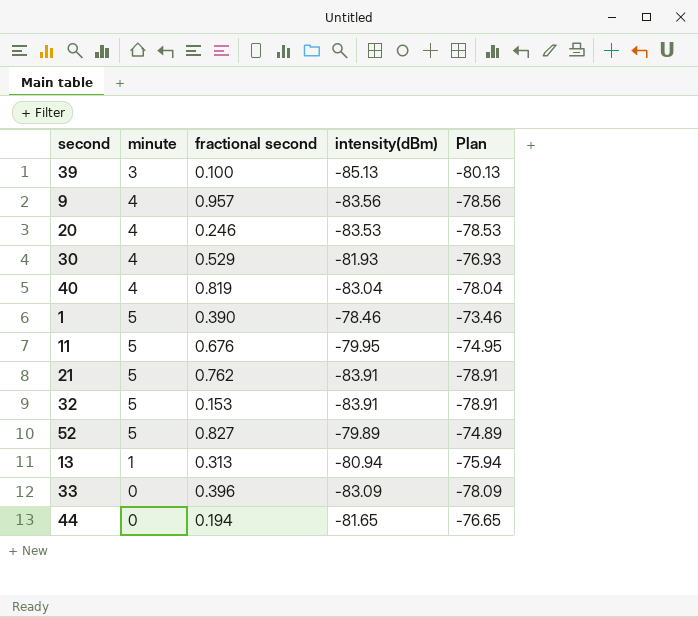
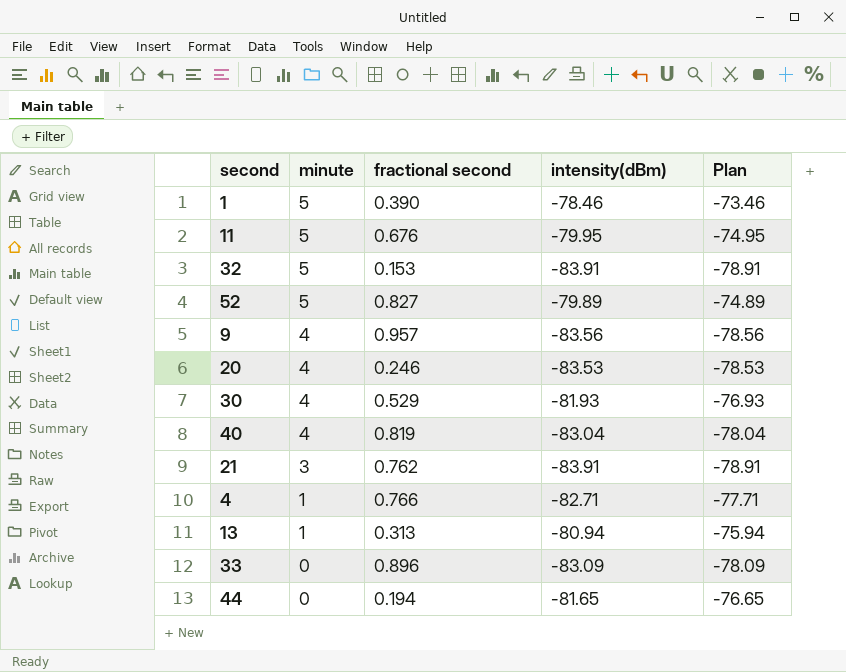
row order: none -> minute descending
row 39: 3 | 0.100 | -85.13 | -80.13 -> none
21 | minute: 5 -> 3
row 4: none -> 1 | 0.766 | -82.71 | -77.71
33 | fractional second: 0.396 -> 0.896

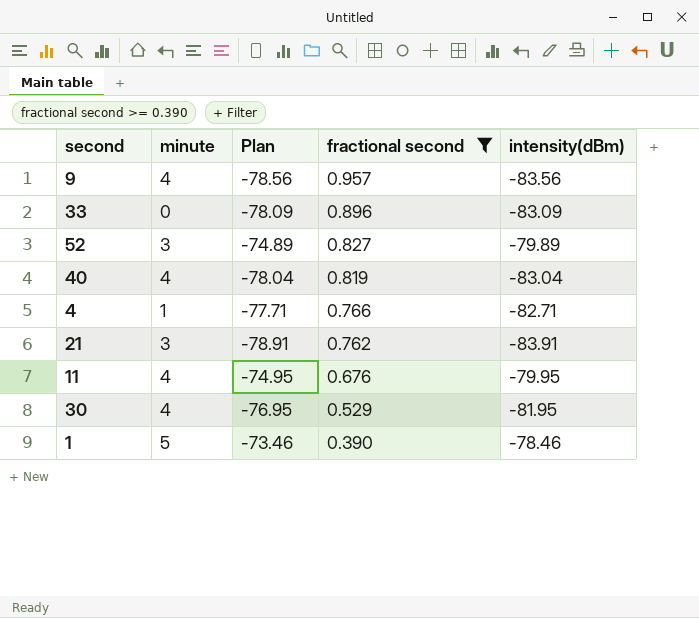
filter: none -> fractional second >= 0.390
row order: minute descending -> fractional second descending
column Plan | position: 5 -> 3
52 | minute: 5 -> 3
11 | minute: 5 -> 4
30 | Plan: -76.93 -> -76.95
30 | intensity(dBm): -81.93 -> -81.95

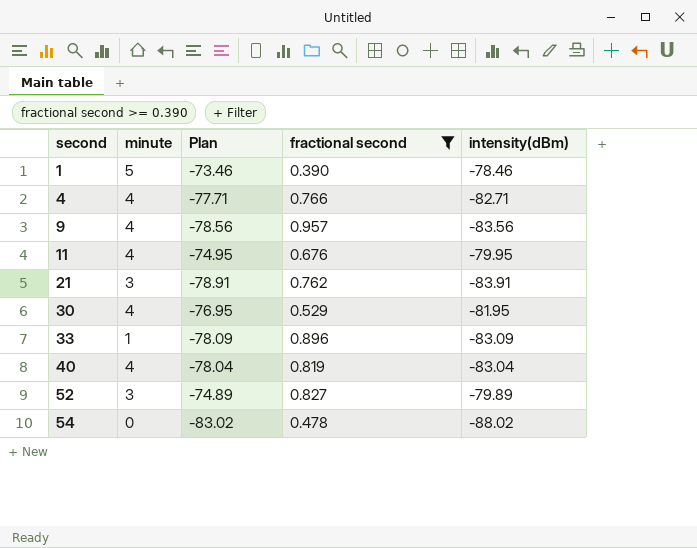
row order: fractional second descending -> second ascending
4 | minute: 1 -> 4
33 | minute: 0 -> 1
row 54: none -> 0 | -83.02 | 0.478 | -88.02

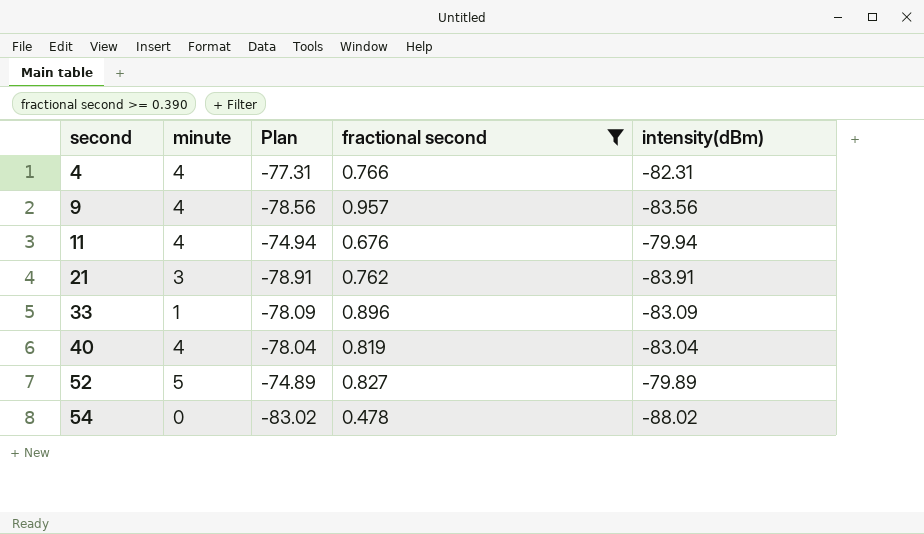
row 1: 5 | -73.46 | 0.390 | -78.46 -> none
row 30: 4 | -76.95 | 0.529 | -81.95 -> none
4 | Plan: -77.71 -> -77.31
4 | intensity(dBm): -82.71 -> -82.31
11 | Plan: -74.95 -> -74.94
11 | intensity(dBm): -79.95 -> -79.94
52 | minute: 3 -> 5

